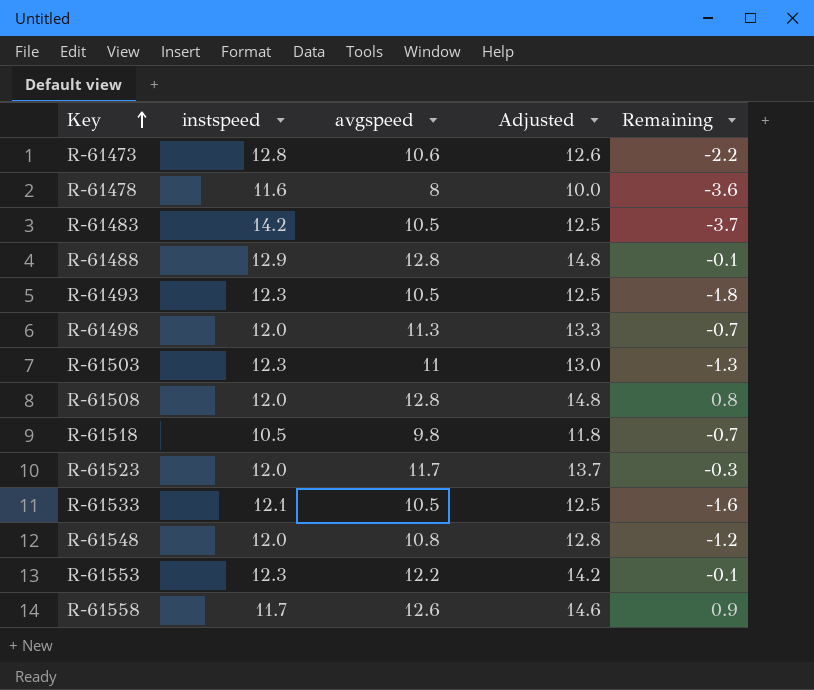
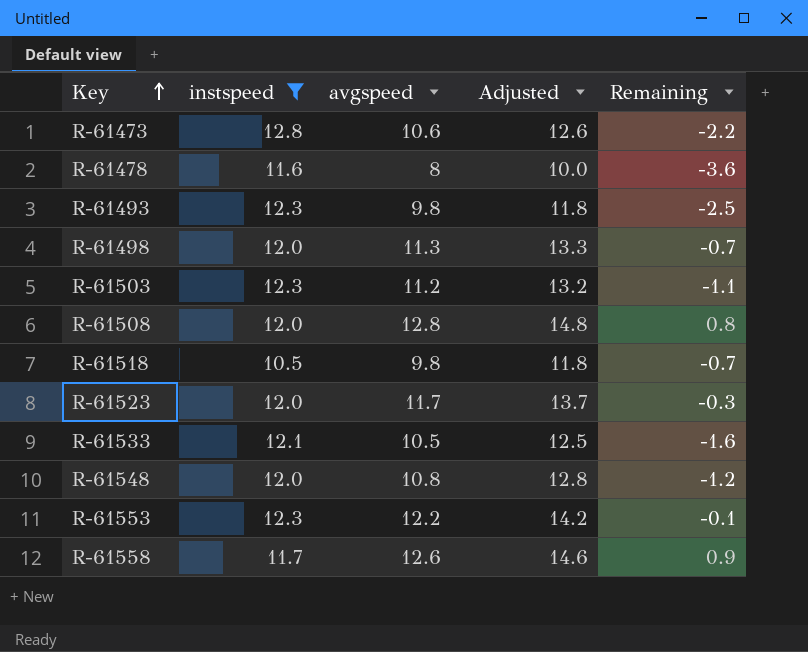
filter: none -> instspeed <= 12.8
R-61493 | avgspeed: 10.5 -> 9.8
R-61493 | Adjusted: 12.5 -> 11.8
R-61493 | Remaining: -1.8 -> -2.5
R-61503 | avgspeed: 11 -> 11.2
R-61503 | Adjusted: 13.0 -> 13.2
R-61503 | Remaining: -1.3 -> -1.1

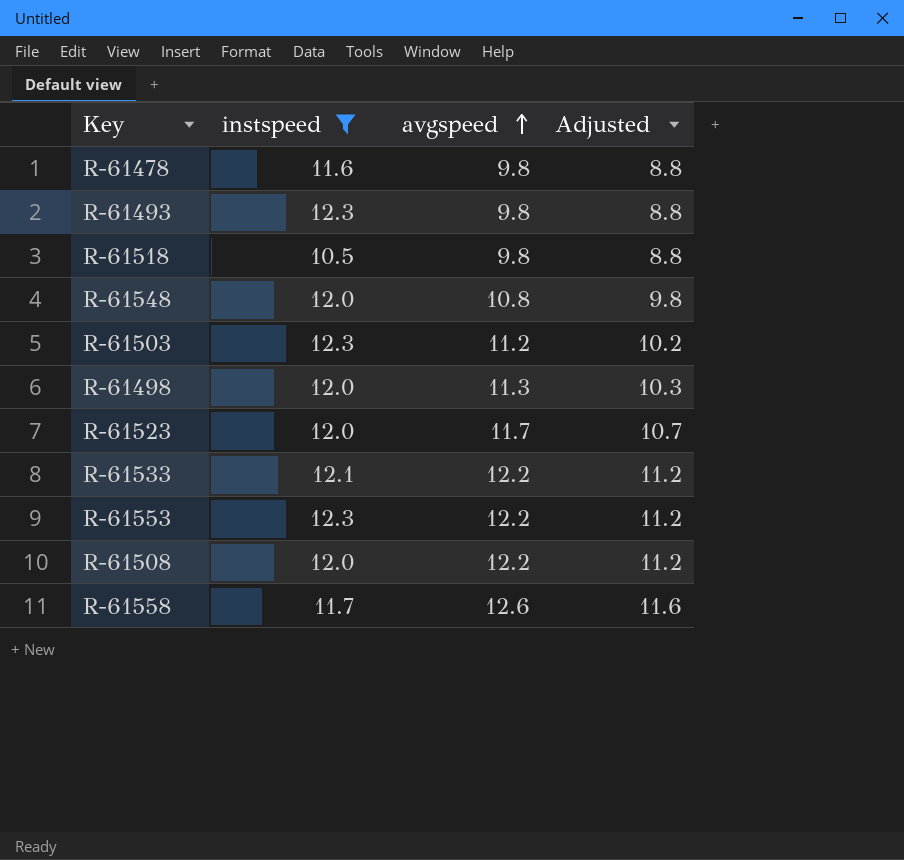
row order: Key ascending -> avgspeed ascending
column Remaining | formula: [avgspeed] - [instspeed] -> none
column Adjusted | formula: [avgspeed] + 2 -> [avgspeed] - 1
row R-61473: 12.8 | 10.6 | 12.6 | -2.2 -> none
R-61478 | avgspeed: 8 -> 9.8
R-61533 | avgspeed: 10.5 -> 12.2
R-61508 | avgspeed: 12.8 -> 12.2

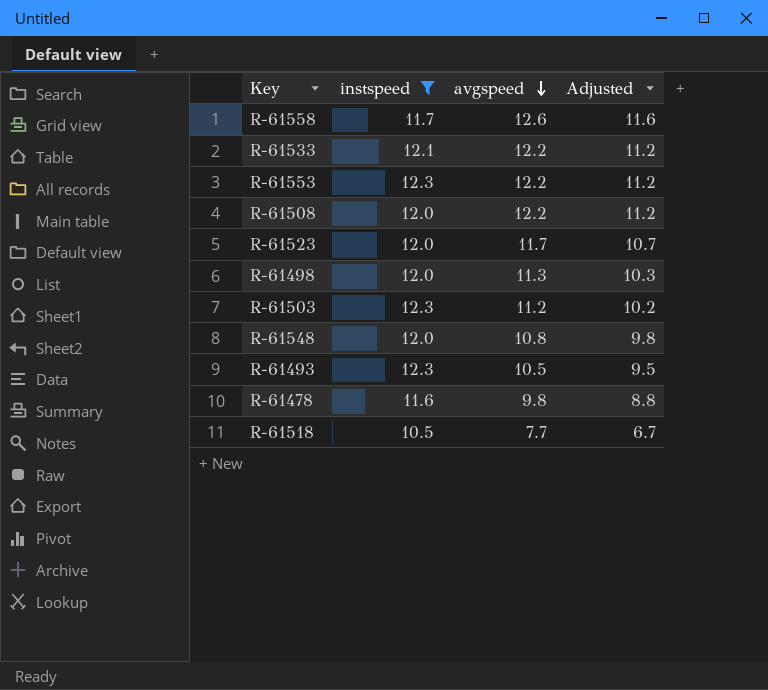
row order: avgspeed ascending -> avgspeed descending
R-61493 | avgspeed: 9.8 -> 10.5
R-61493 | Adjusted: 8.8 -> 9.5
R-61518 | avgspeed: 9.8 -> 7.7
R-61518 | Adjusted: 8.8 -> 6.7

